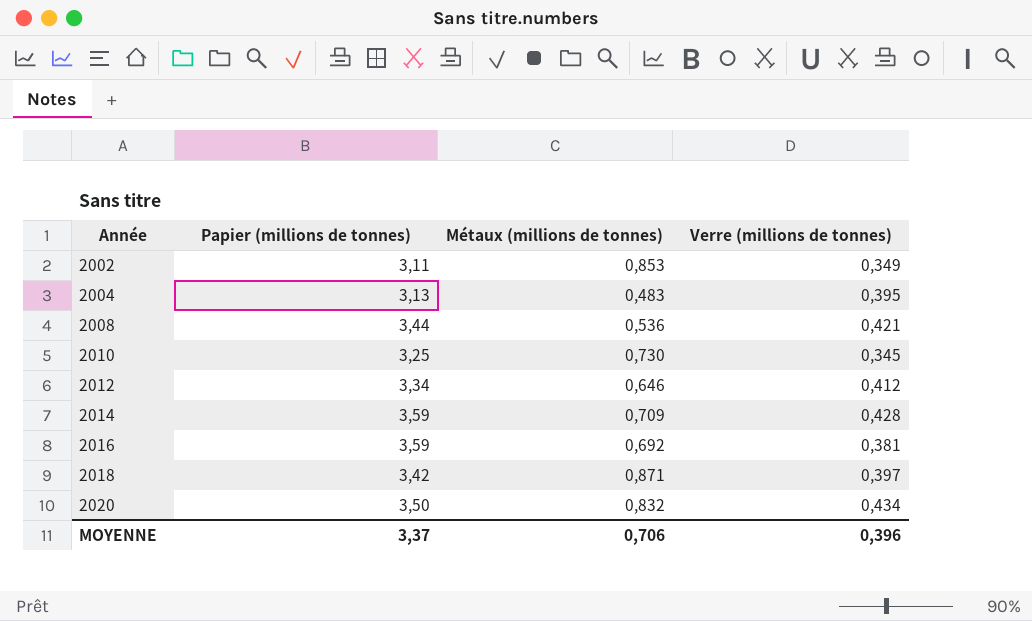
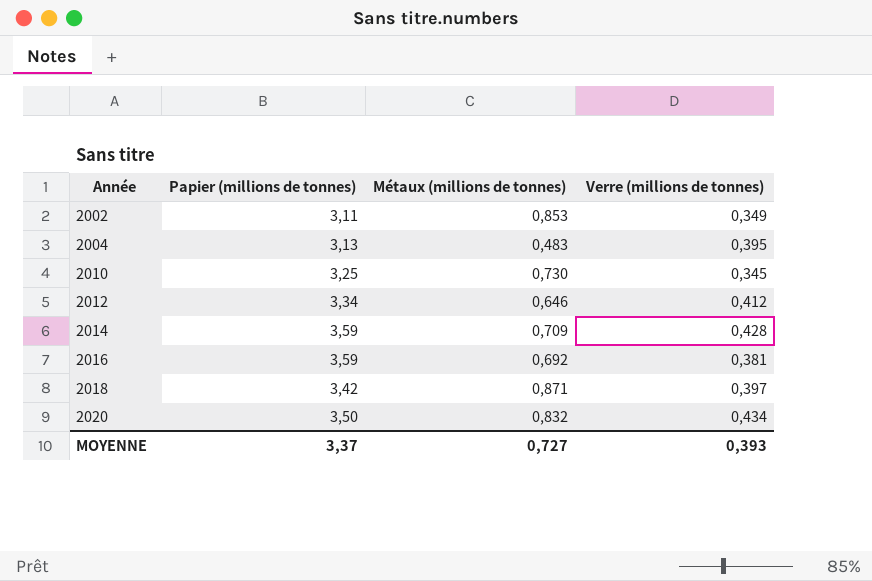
row 2008: 3,44 | 0,536 | 0,421 -> none
MOYENNE | Métaux (millions de tonnes): 0,706 -> 0,727
MOYENNE | Verre (millions de tonnes): 0,396 -> 0,393

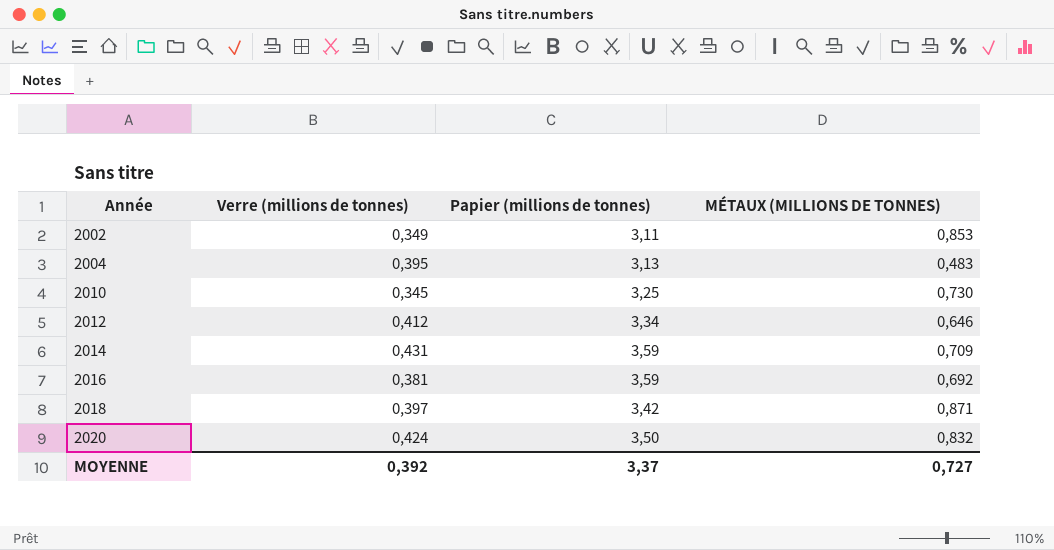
column Verre (millions de tonnes) | position: 4 -> 2
column name: Métaux (millions de tonnes) -> MÉTAUX (MILLIONS DE TONNES)
2014 | Verre (millions de tonnes): 0,428 -> 0,431
2020 | Verre (millions de tonnes): 0,434 -> 0,424
MOYENNE | Verre (millions de tonnes): 0,393 -> 0,392

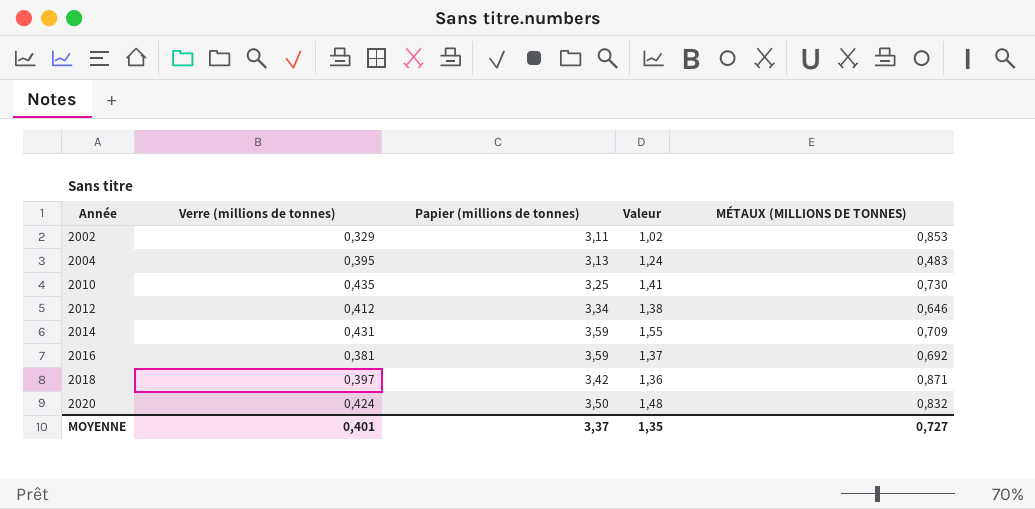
column Valeur | formula: none -> [Verre (millions de tonnes)] * [Papier (millions de tonnes)]
2002 | Verre (millions de tonnes): 0,349 -> 0,329
2010 | Verre (millions de tonnes): 0,345 -> 0,435
MOYENNE | Verre (millions de tonnes): 0,392 -> 0,401

